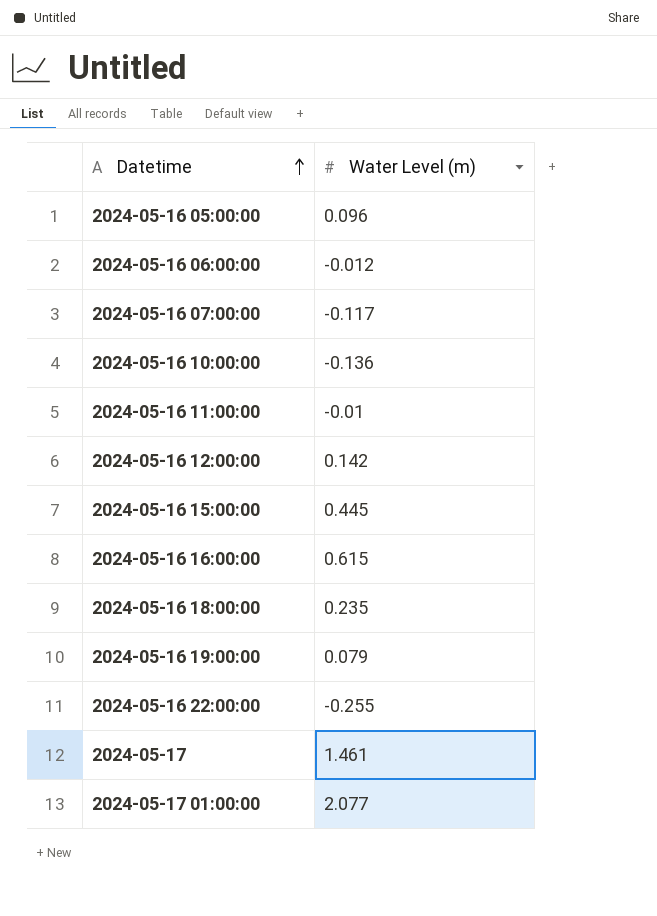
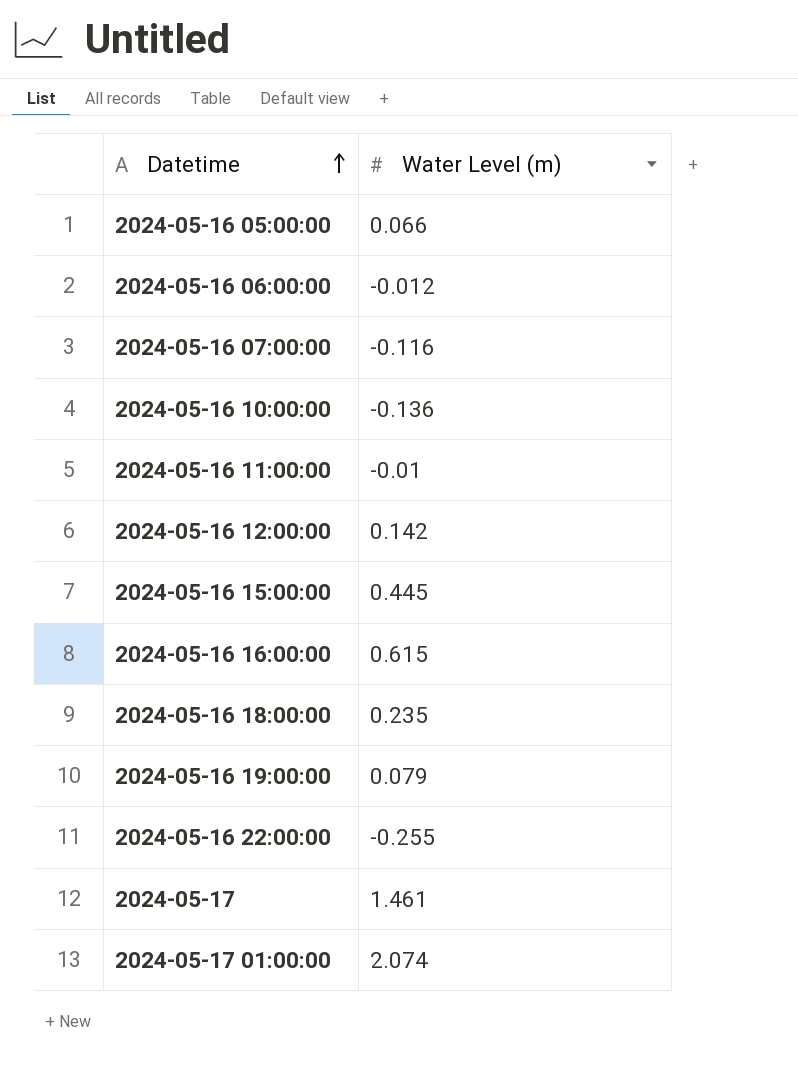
2024-05-16 05:00:00 | Water Level (m): 0.096 -> 0.066
2024-05-16 07:00:00 | Water Level (m): -0.117 -> -0.116
2024-05-17 01:00:00 | Water Level (m): 2.077 -> 2.074

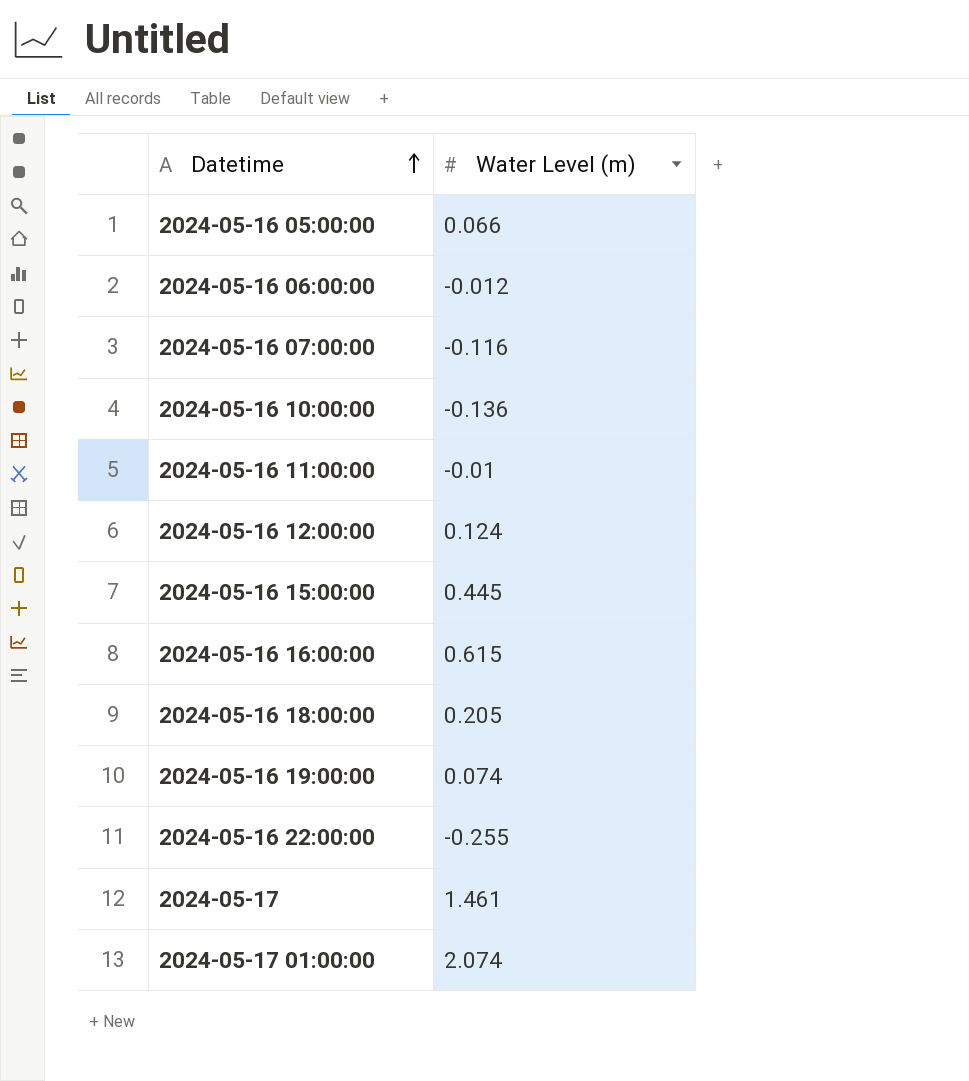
2024-05-16 12:00:00 | Water Level (m): 0.142 -> 0.124
2024-05-16 18:00:00 | Water Level (m): 0.235 -> 0.205
2024-05-16 19:00:00 | Water Level (m): 0.079 -> 0.074

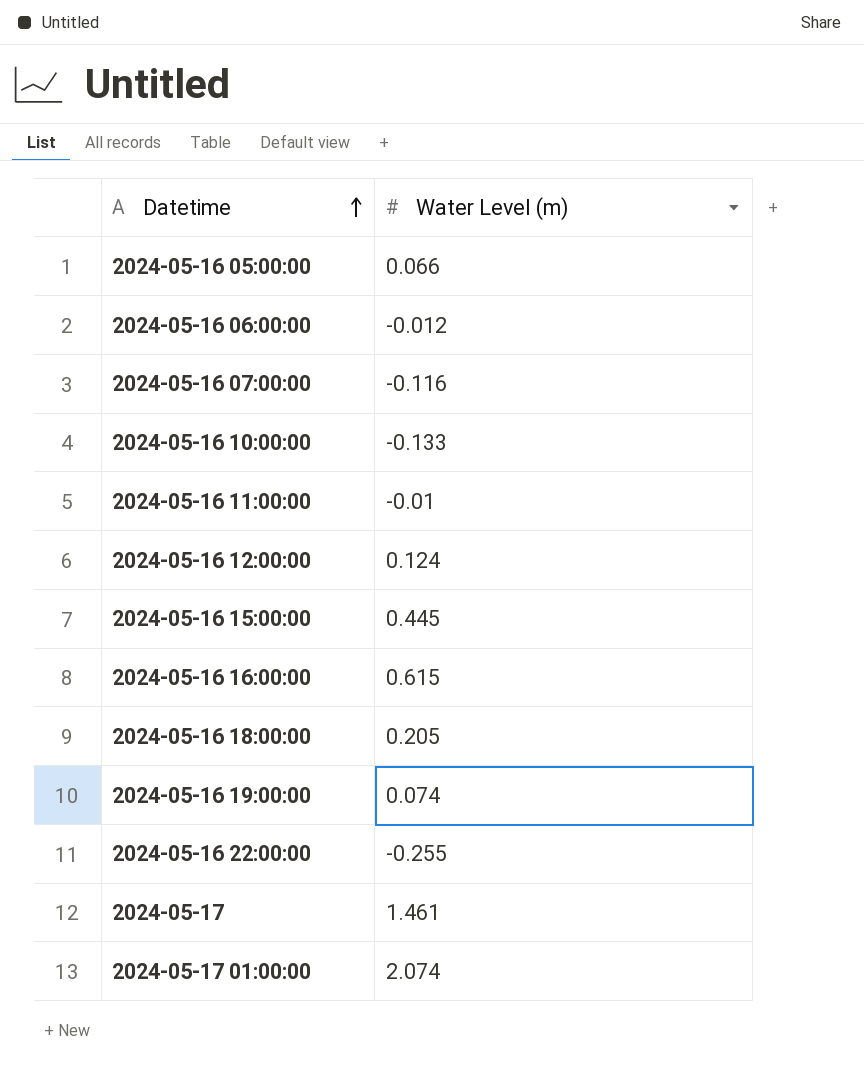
2024-05-16 10:00:00 | Water Level (m): -0.136 -> -0.133

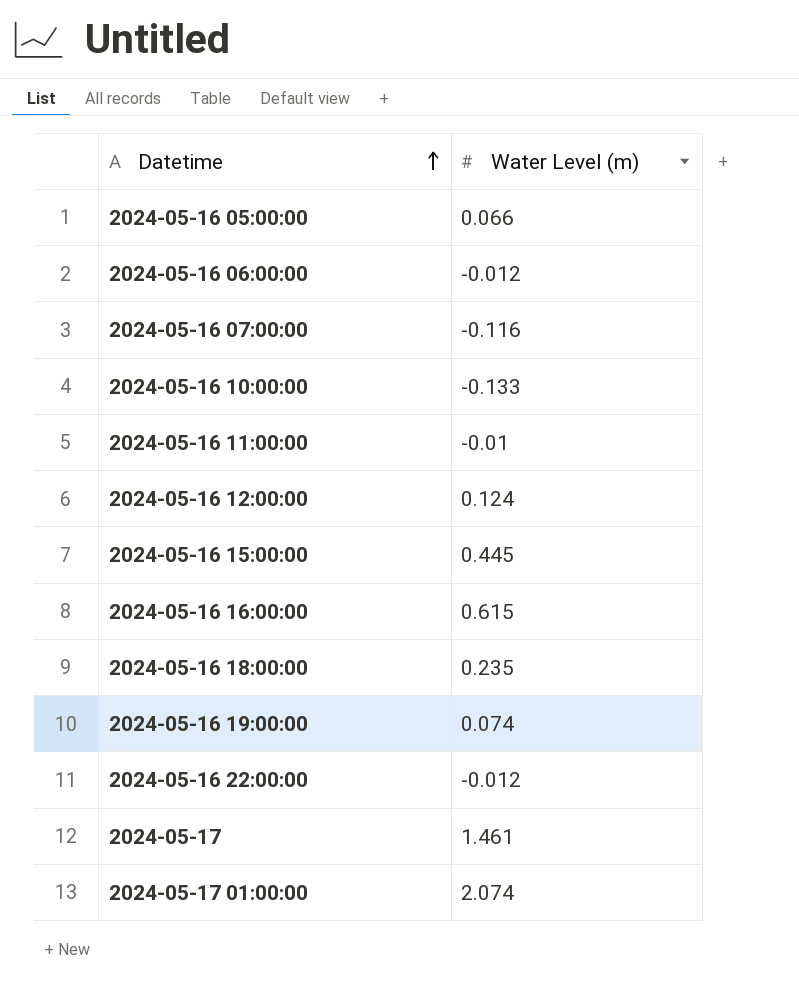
2024-05-16 18:00:00 | Water Level (m): 0.205 -> 0.235
2024-05-16 22:00:00 | Water Level (m): -0.255 -> -0.012

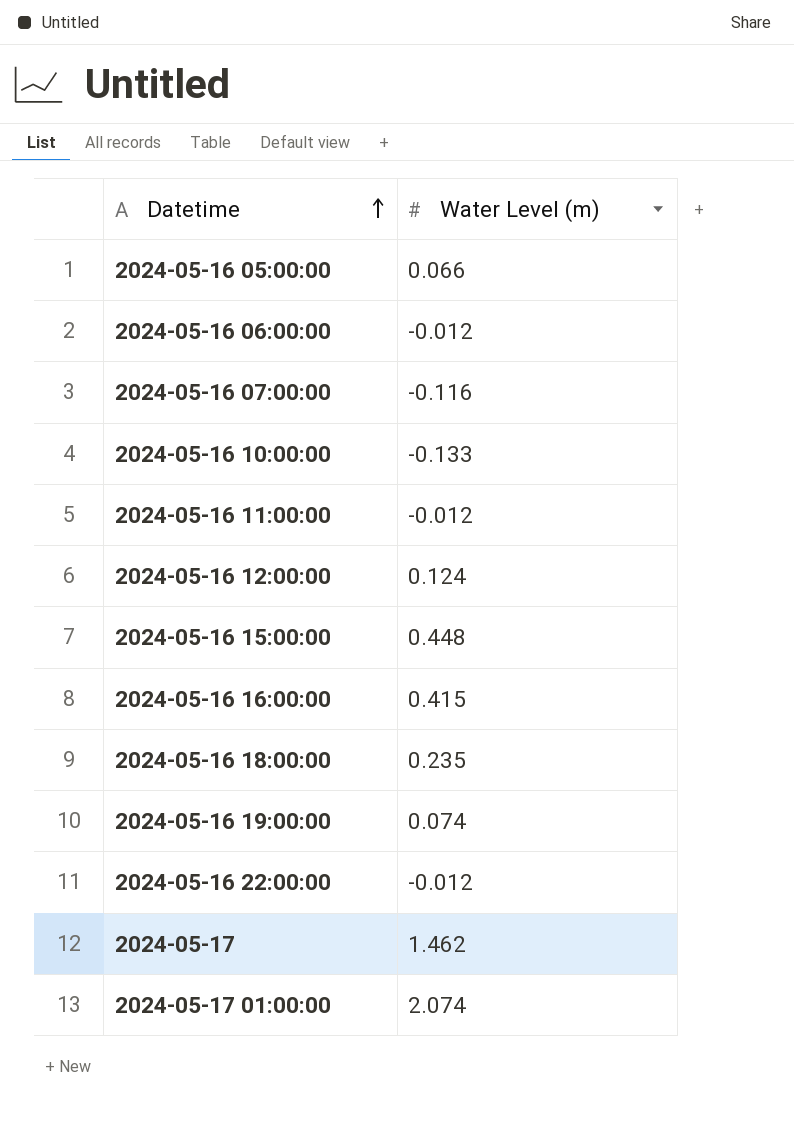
2024-05-16 11:00:00 | Water Level (m): -0.01 -> -0.012
2024-05-16 15:00:00 | Water Level (m): 0.445 -> 0.448
2024-05-16 16:00:00 | Water Level (m): 0.615 -> 0.415
2024-05-17 | Water Level (m): 1.461 -> 1.462

